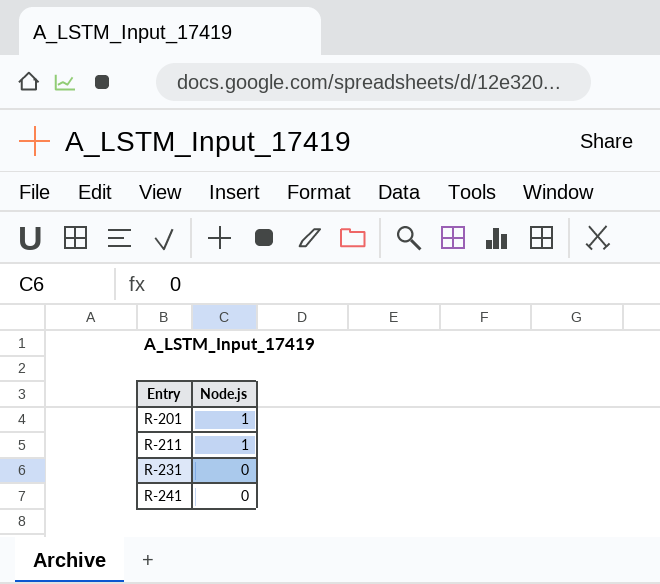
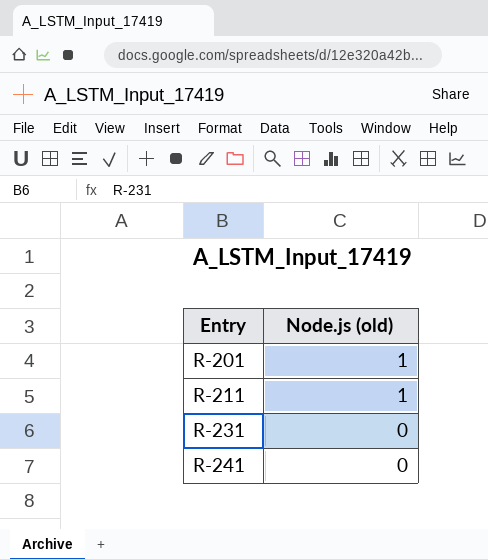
column name: Node.js -> Node.js (old)

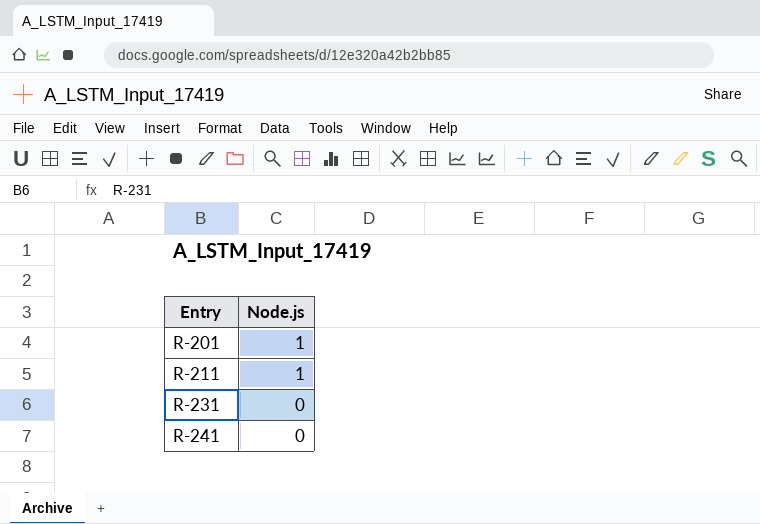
column name: Node.js (old) -> Node.js

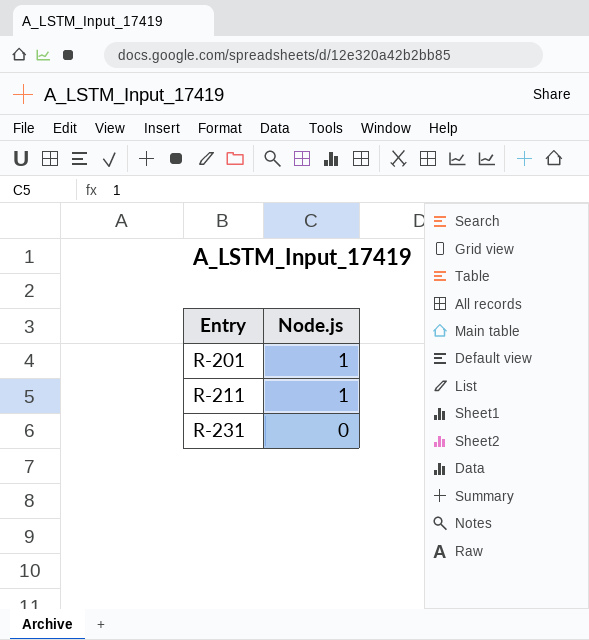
row R-241: 0 -> none

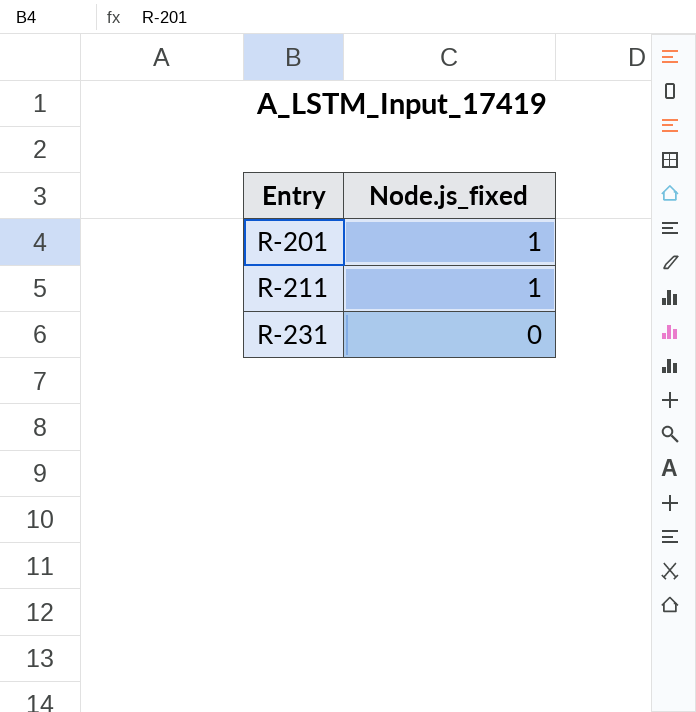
column name: Node.js -> Node.js_fixed

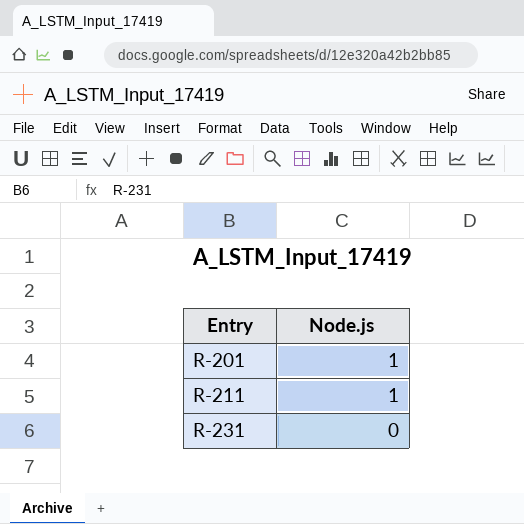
column name: Node.js_fixed -> Node.js

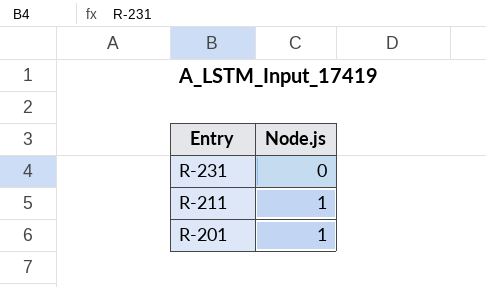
row order: Entry ascending -> Entry descending

